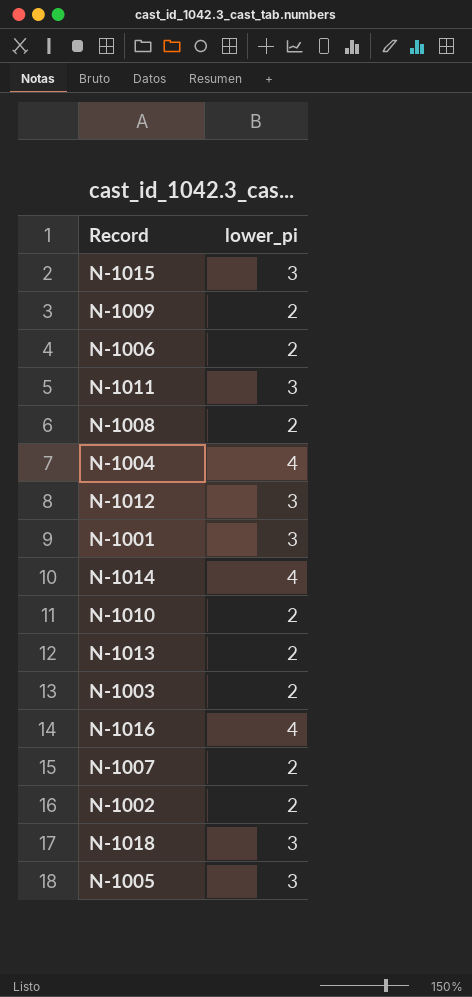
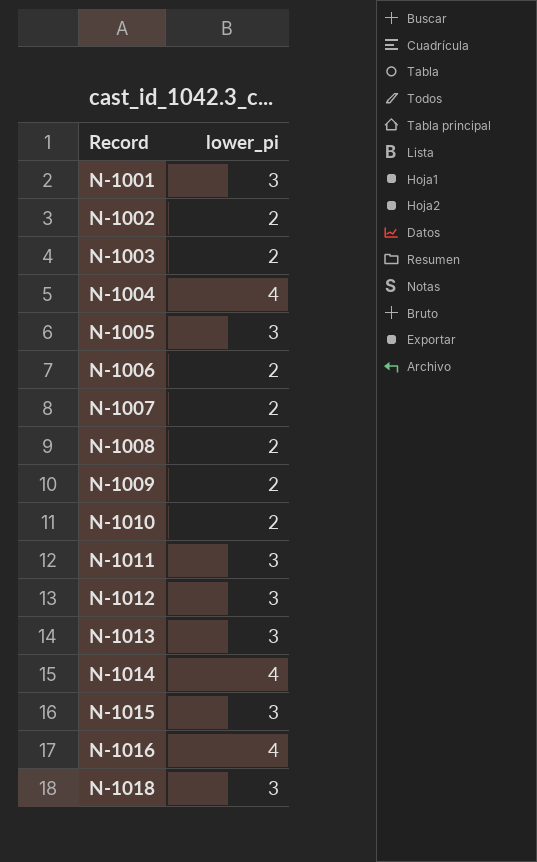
row order: none -> Record ascending
N-1013 | lower_pi: 2 -> 3

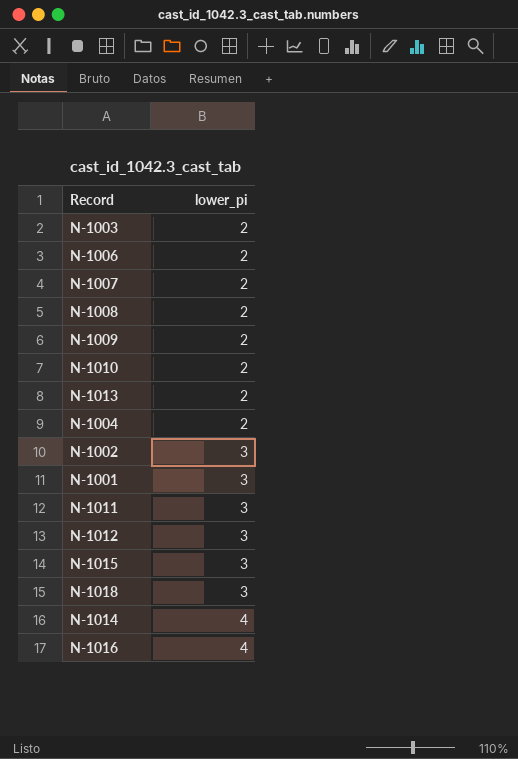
row order: Record ascending -> lower_pi ascending
row N-1005: 3 -> none
N-1013 | lower_pi: 3 -> 2
N-1004 | lower_pi: 4 -> 2
N-1002 | lower_pi: 2 -> 3

